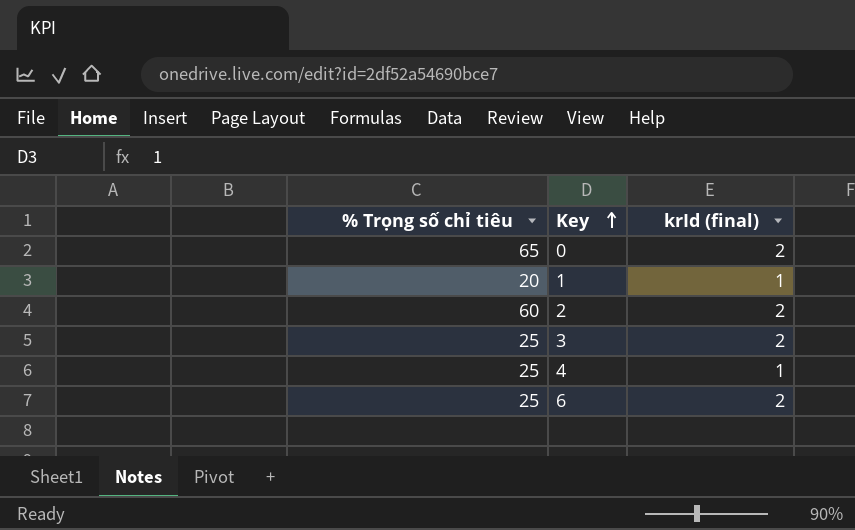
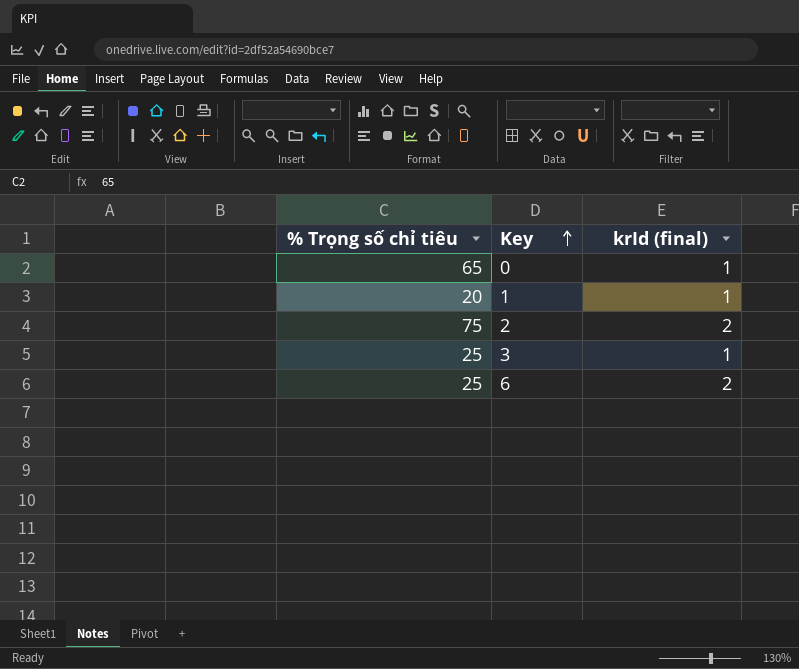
row 4: 25 | 1 -> none
0 | krId (final): 2 -> 1
2 | % Trọng số chỉ tiêu: 60 -> 75
3 | krId (final): 2 -> 1

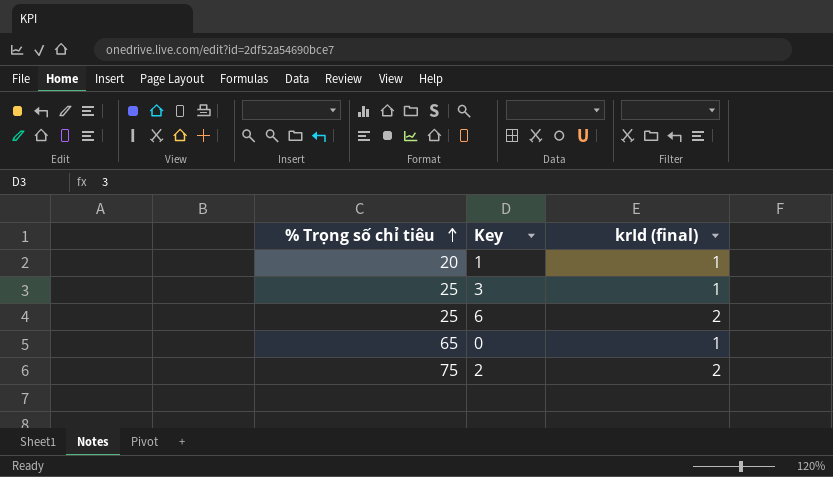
row order: Key ascending -> % Trọng số chỉ tiêu ascending

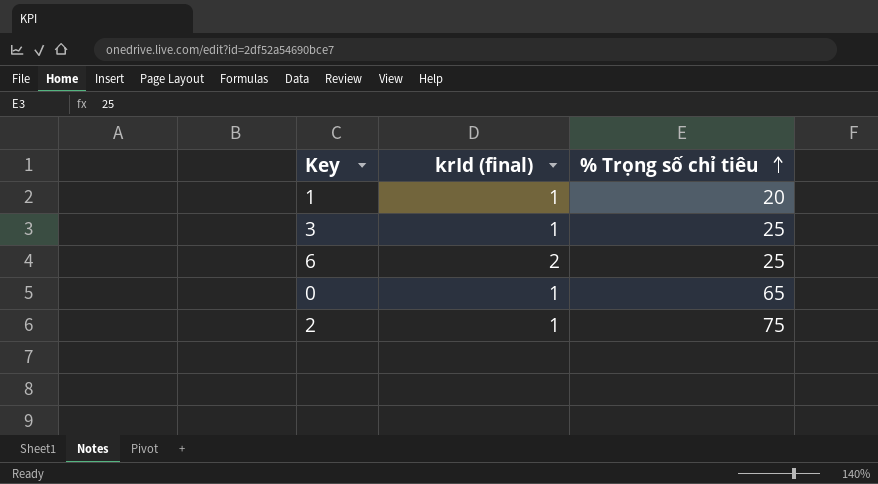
column % Trọng số chỉ tiêu | position: 1 -> 3
2 | krId (final): 2 -> 1

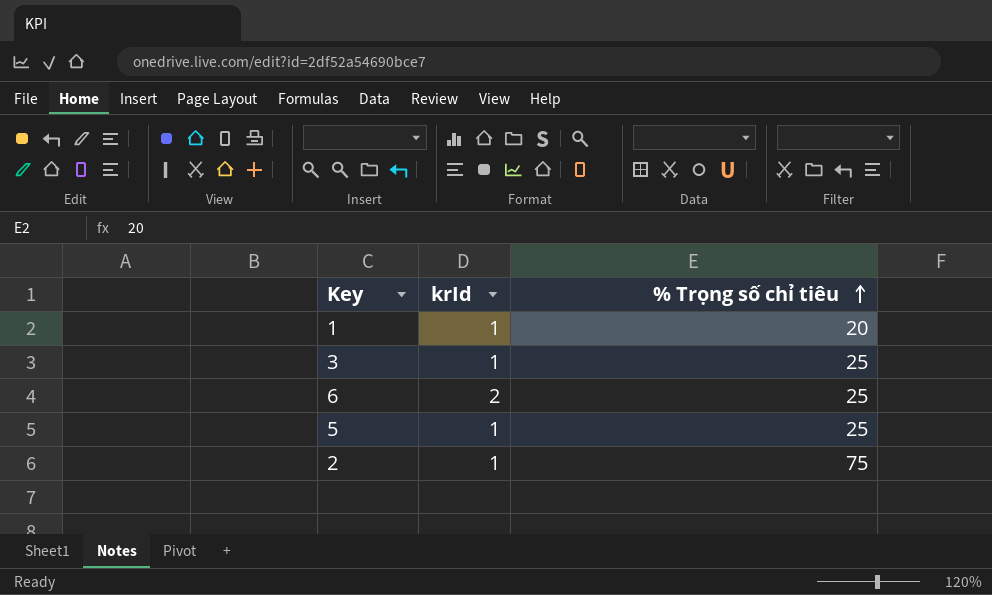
column name: krId (final) -> krId
row 0: 1 | 65 -> none
row 5: none -> 1 | 25

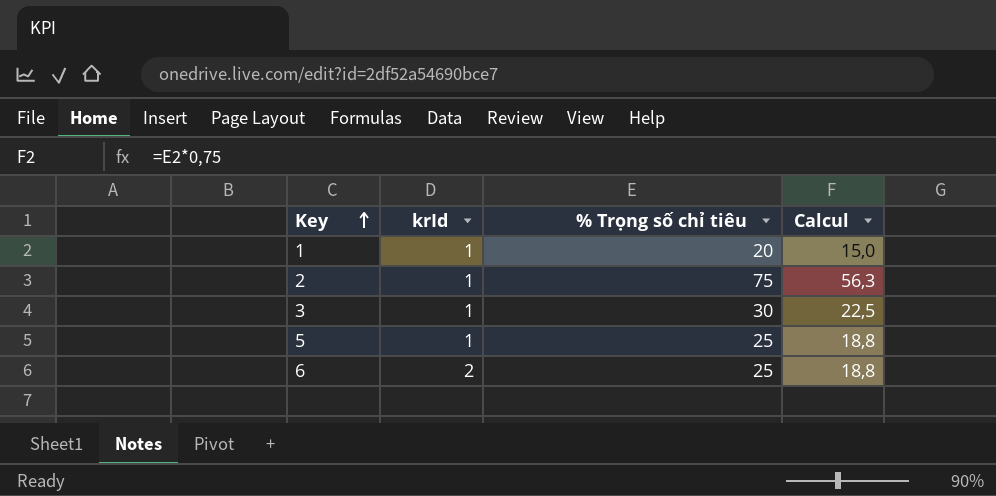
row order: % Trọng số chỉ tiêu ascending -> Key ascending
column Calcul | formula: none -> [% Trọng số chỉ tiêu] * 0,75
3 | % Trọng số chỉ tiêu: 25 -> 30

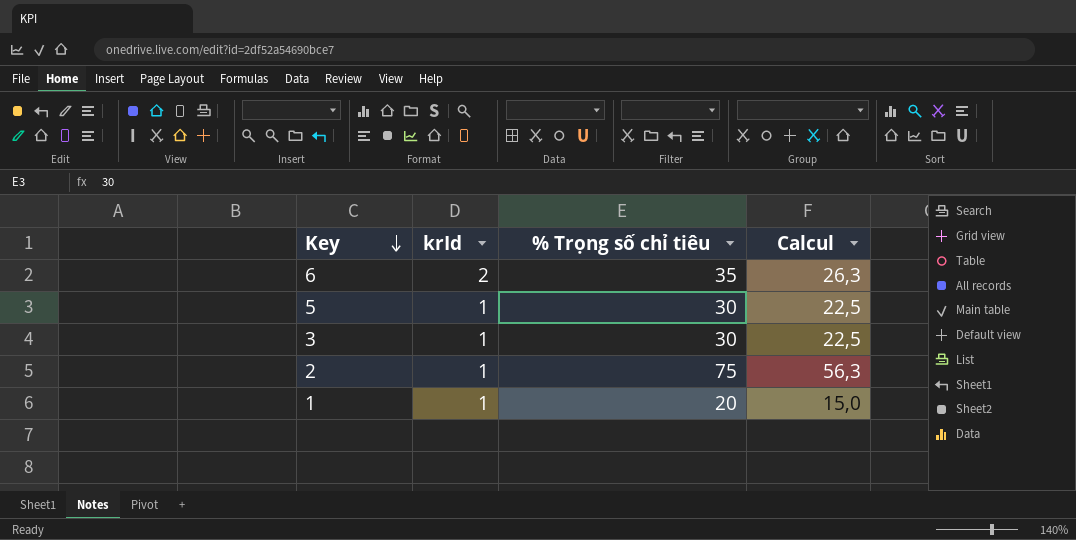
row order: Key ascending -> Key descending
6 | % Trọng số chỉ tiêu: 25 -> 35
6 | Calcul: 18,8 -> 26,3
5 | % Trọng số chỉ tiêu: 25 -> 30
5 | Calcul: 18,8 -> 22,5

